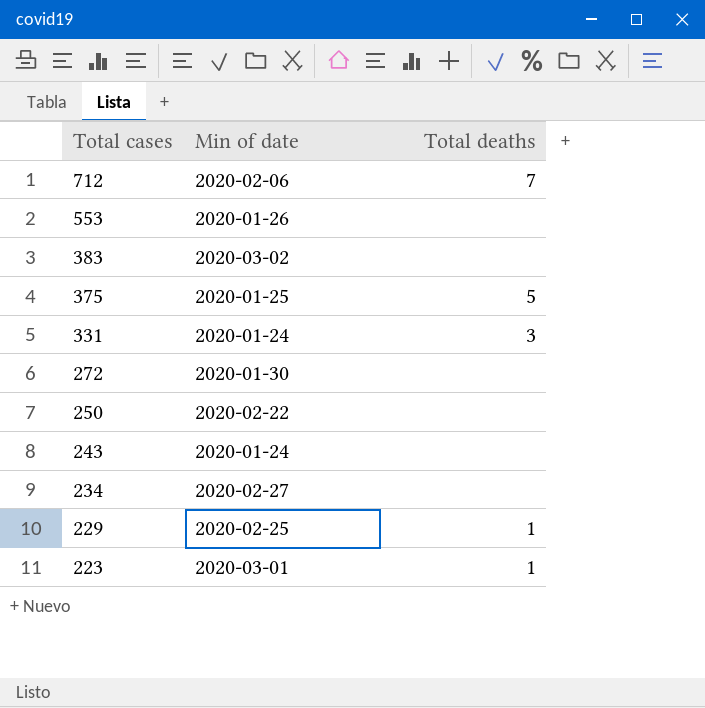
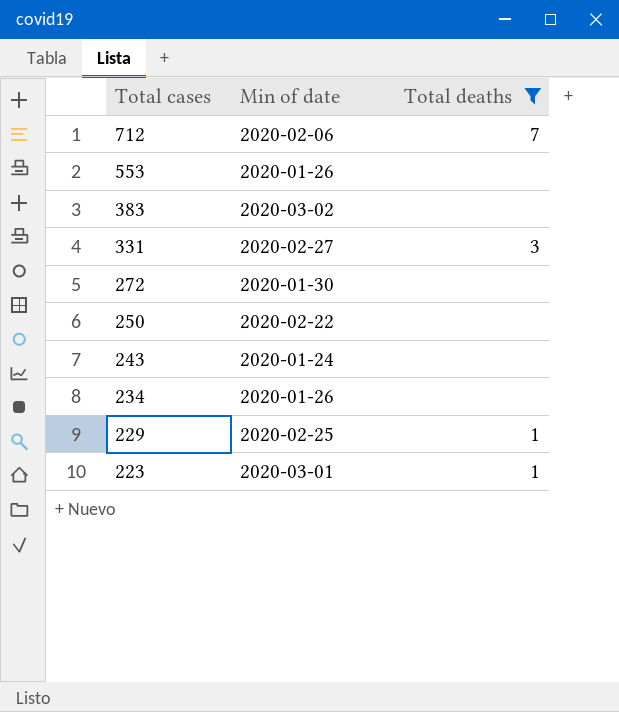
filter: none -> Total deaths != 5
331 | Min of date: 2020-01-24 -> 2020-02-27
234 | Min of date: 2020-02-27 -> 2020-01-26

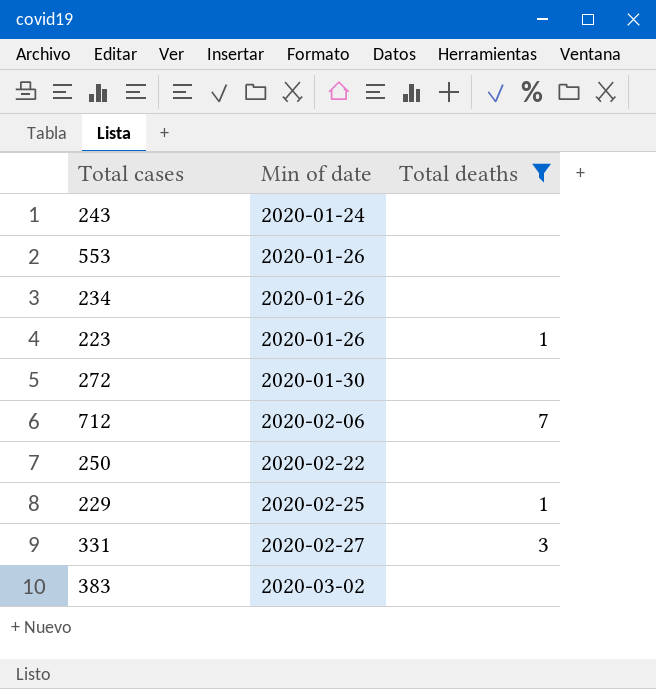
row order: Total cases descending -> Min of date ascending
223 | Min of date: 2020-03-01 -> 2020-01-26

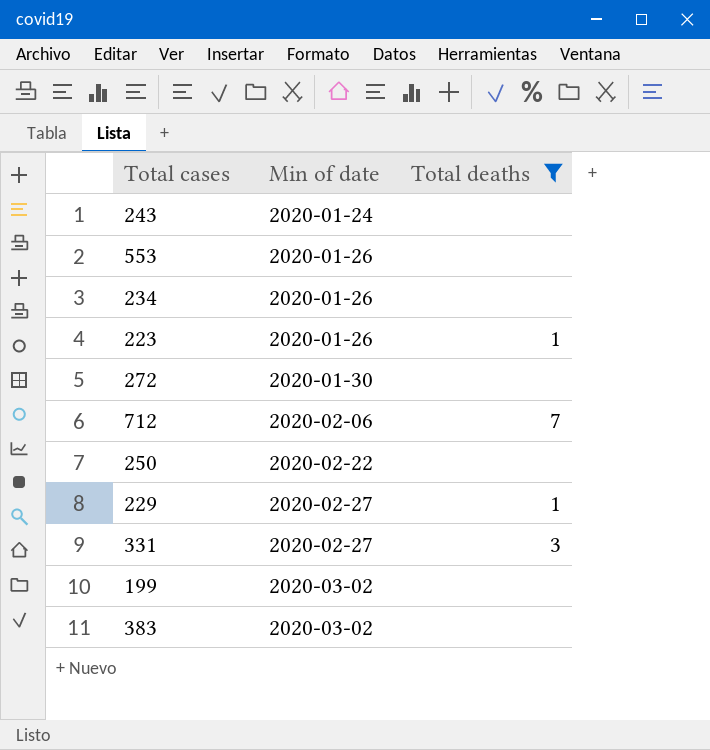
229 | Min of date: 2020-02-25 -> 2020-02-27
row 199: none -> 2020-03-02 | none

